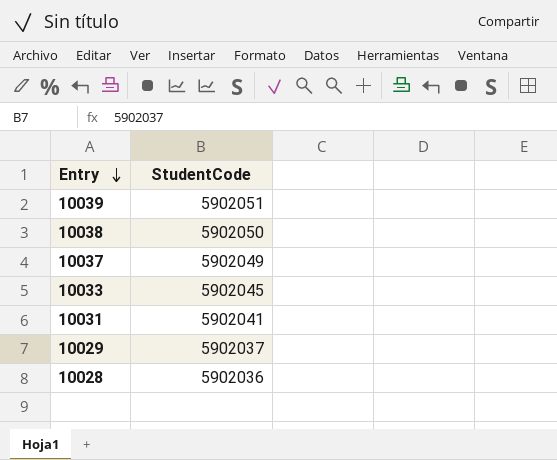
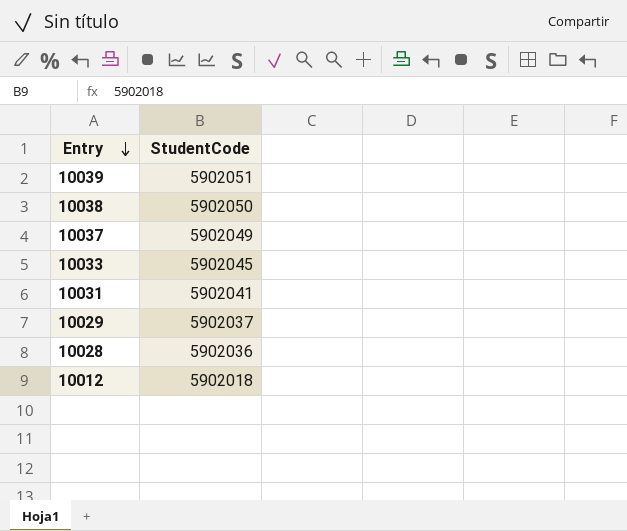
row 10012: none -> 5902018

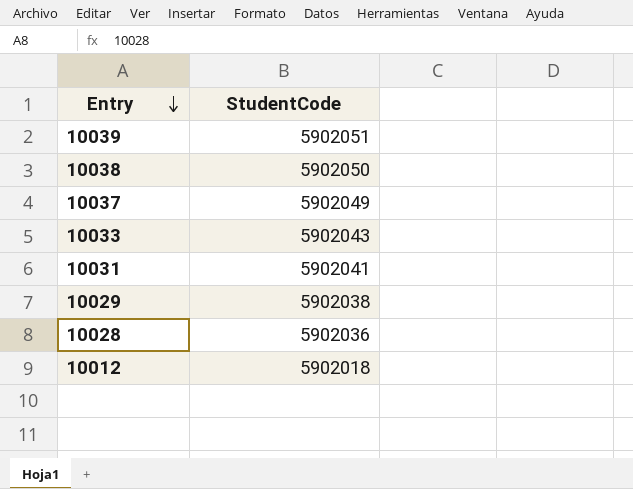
10033 | StudentCode: 5902045 -> 5902043
10029 | StudentCode: 5902037 -> 5902038

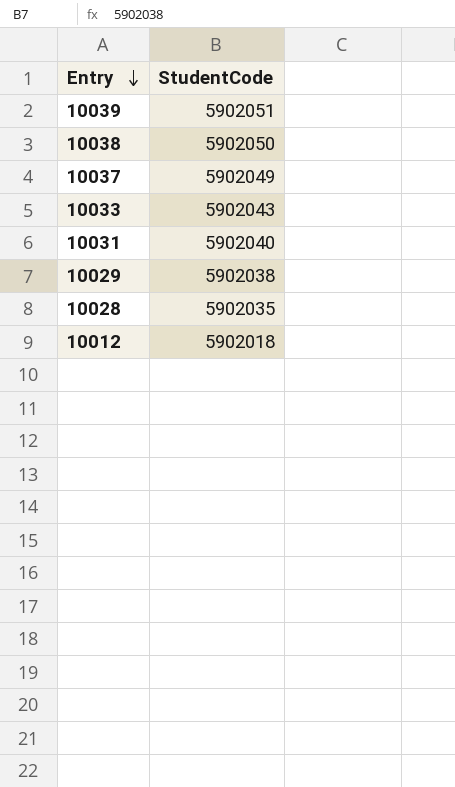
10031 | StudentCode: 5902041 -> 5902040
10028 | StudentCode: 5902036 -> 5902035

